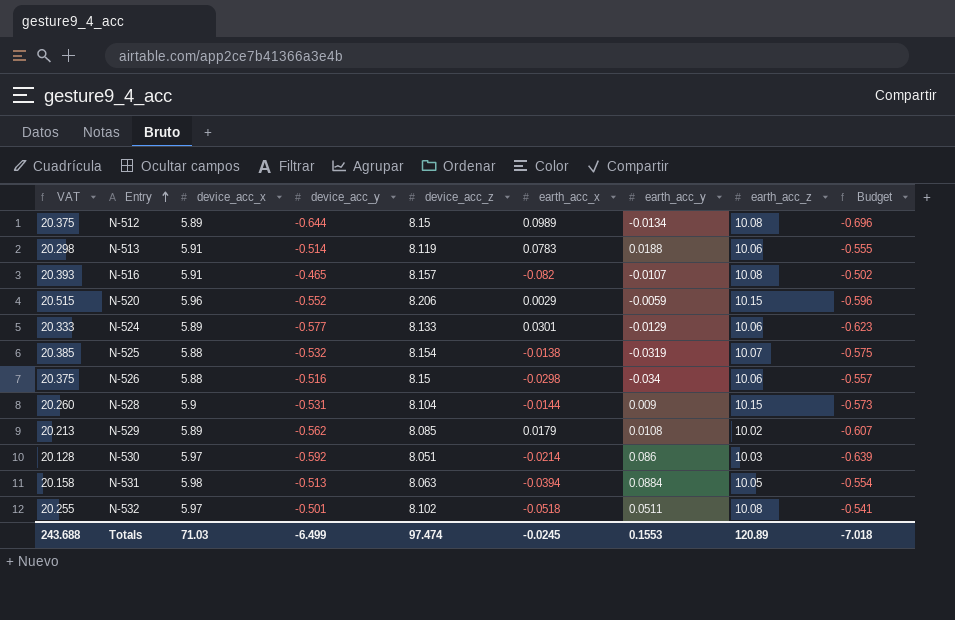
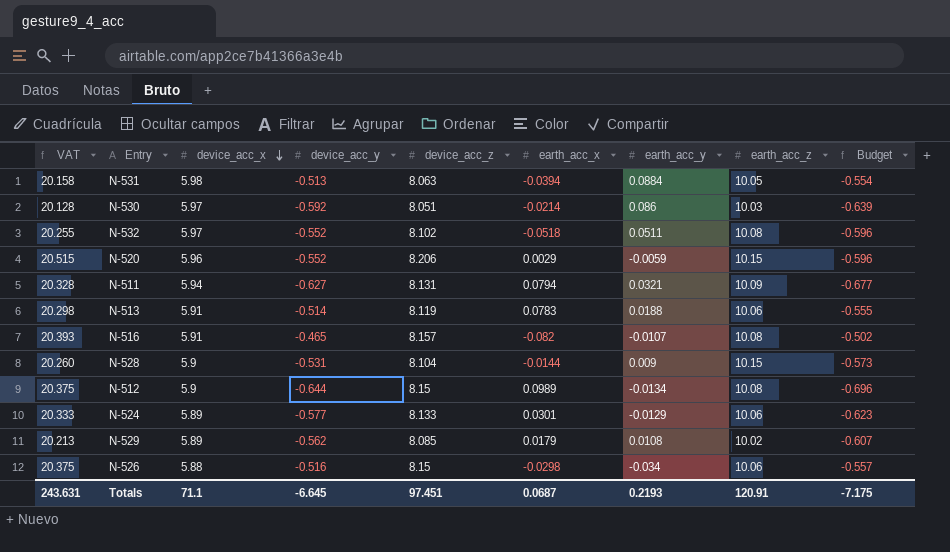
row order: Entry ascending -> device_acc_x descending
row N-525: 20.385 | 5.88 | -0.532 | 8.154 | -0.0138 | -0.0319 | 10.07 | -0.575 -> none
N-532 | device_acc_y: -0.501 -> -0.552
N-532 | Budget: -0.541 -> -0.596
row N-511: none -> 20.328 | 5.94 | -0.627 | 8.131 | 0.0794 | 0.0321 | 10.09 | -0.677
N-512 | device_acc_x: 5.89 -> 5.9
Totals | VAT: 243.688 -> 243.631
Totals | device_acc_x: 71.03 -> 71.1
Totals | device_acc_y: -6.499 -> -6.645
Totals | device_acc_z: 97.474 -> 97.451
Totals | earth_acc_x: -0.0245 -> 0.0687
Totals | earth_acc_y: 0.1553 -> 0.2193
Totals | earth_acc_z: 120.89 -> 120.91
Totals | Budget: -7.018 -> -7.175

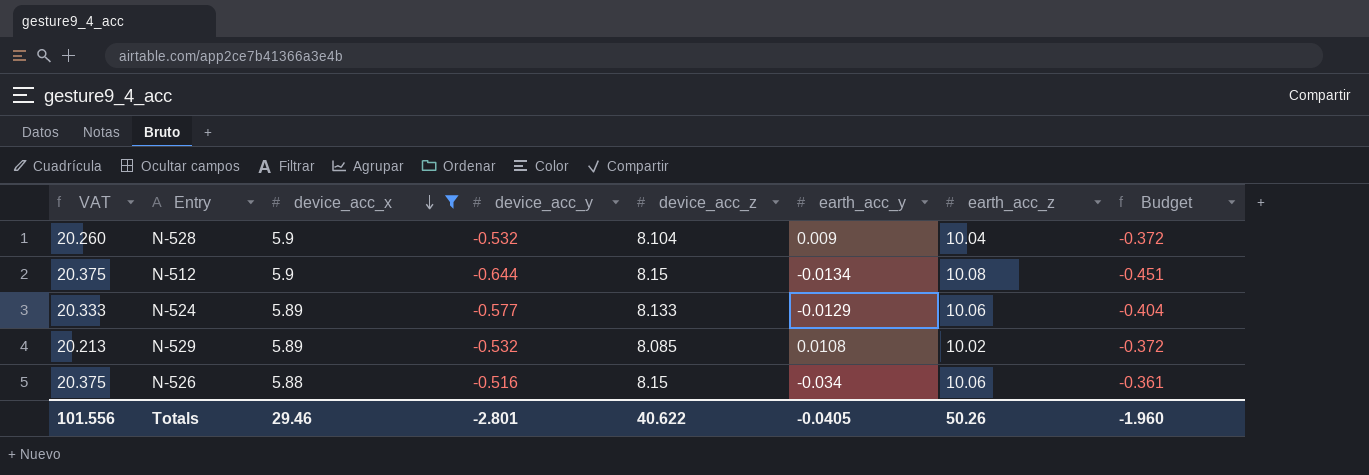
filter: none -> device_acc_x <= 5.9
column earth_acc_x | position: 6 -> none
column Budget | formula: [device_acc_y] * 1.08 -> [device_acc_y] * 0.7
N-528 | device_acc_y: -0.531 -> -0.532
N-528 | earth_acc_z: 10.15 -> 10.04
N-529 | device_acc_y: -0.562 -> -0.532
Totals | VAT: 243.631 -> 101.556
Totals | device_acc_x: 71.1 -> 29.46
Totals | device_acc_y: -6.645 -> -2.801
Totals | device_acc_z: 97.451 -> 40.622
Totals | earth_acc_y: 0.2193 -> -0.0405
Totals | earth_acc_z: 120.91 -> 50.26
Totals | Budget: -7.175 -> -1.960

